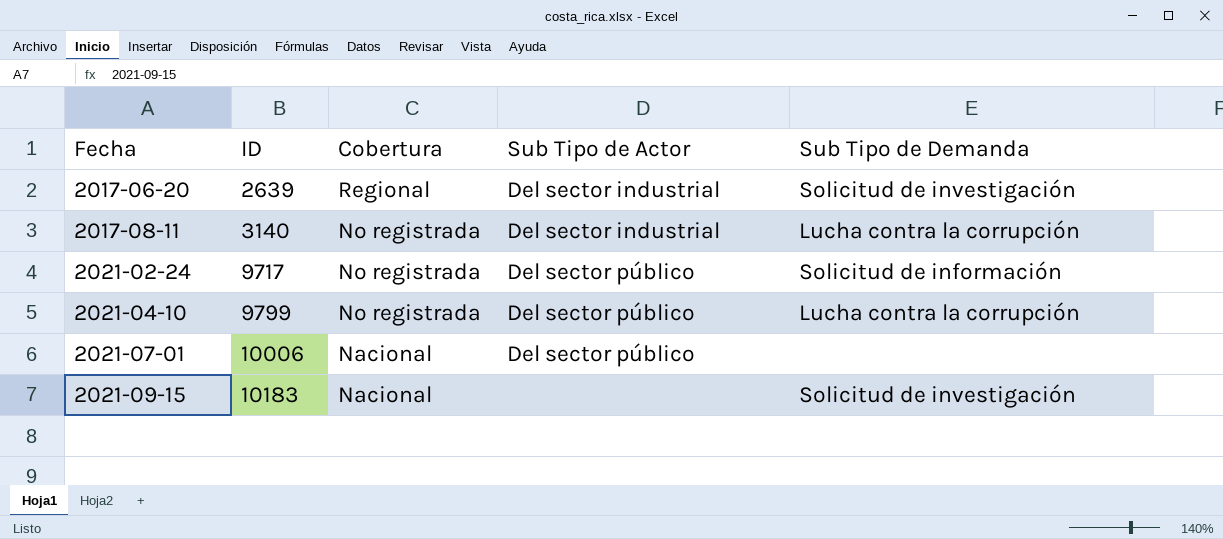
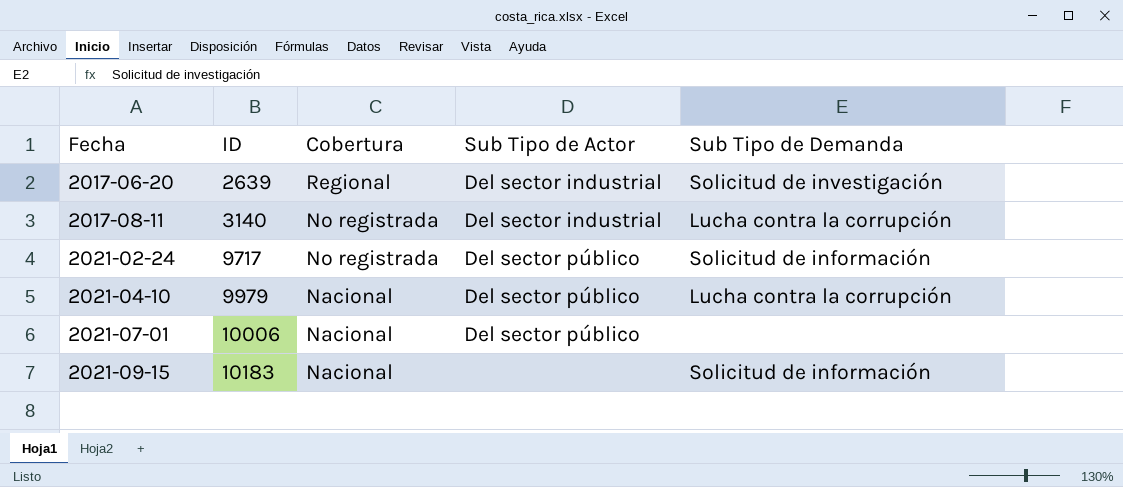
2021-04-10 | ID: 9799 -> 9979
2021-04-10 | Cobertura: No registrada -> Nacional
2021-09-15 | Sub Tipo de Demanda: Solicitud de investigación -> Solicitud de información

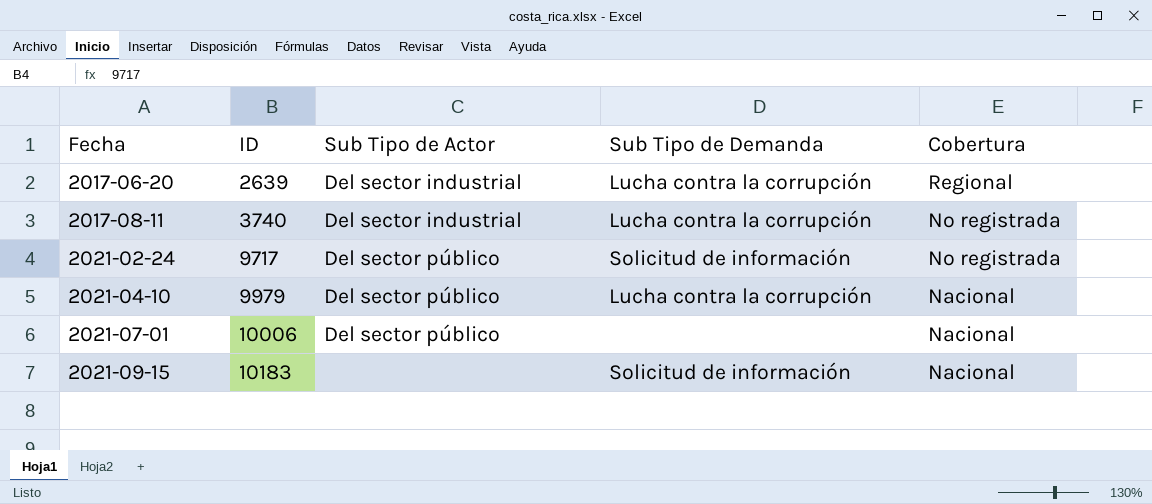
column Cobertura | position: 3 -> 5
2017-06-20 | Sub Tipo de Demanda: Solicitud de investigación -> Lucha contra la corrupción
2017-08-11 | ID: 3140 -> 3740

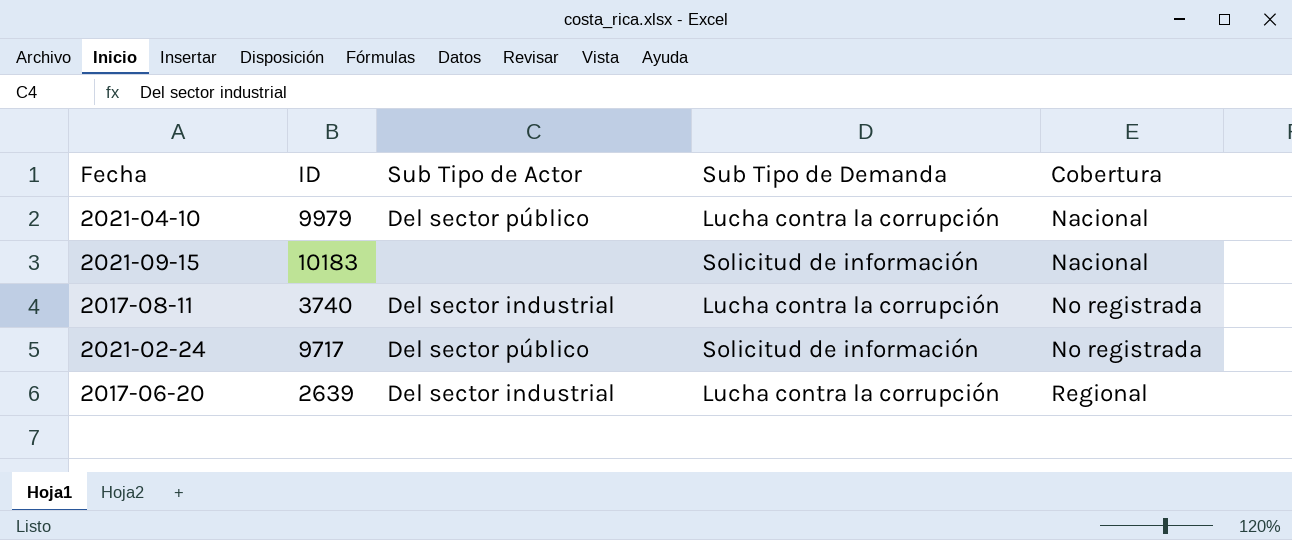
row order: Fecha ascending -> Cobertura ascending
row 2021-07-01: 10006 | Del sector público | none | Nacional -> none

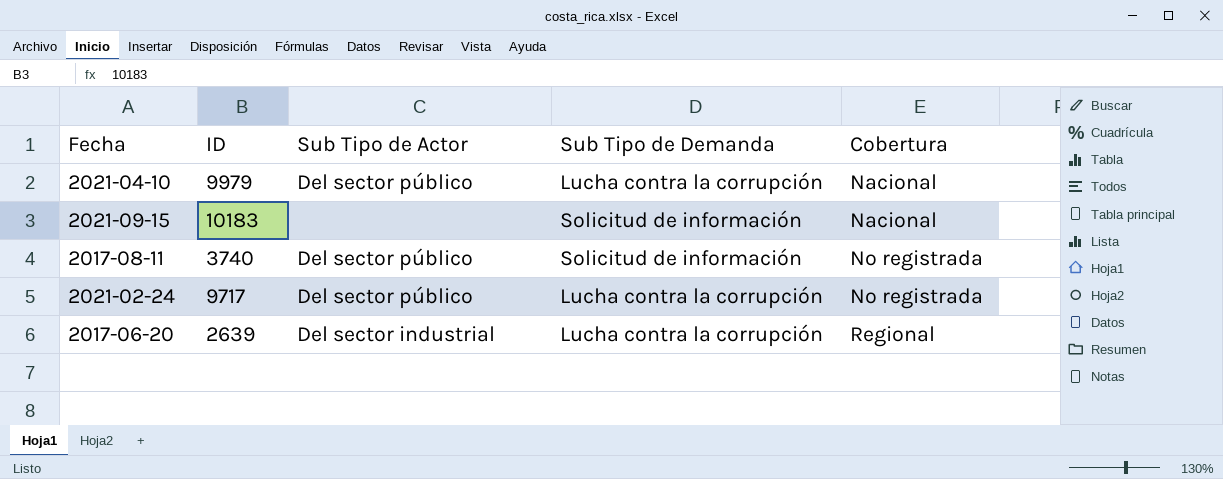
2017-08-11 | Sub Tipo de Actor: Del sector industrial -> Del sector público
2017-08-11 | Sub Tipo de Demanda: Lucha contra la corrupción -> Solicitud de información
2021-02-24 | Sub Tipo de Demanda: Solicitud de información -> Lucha contra la corrupción

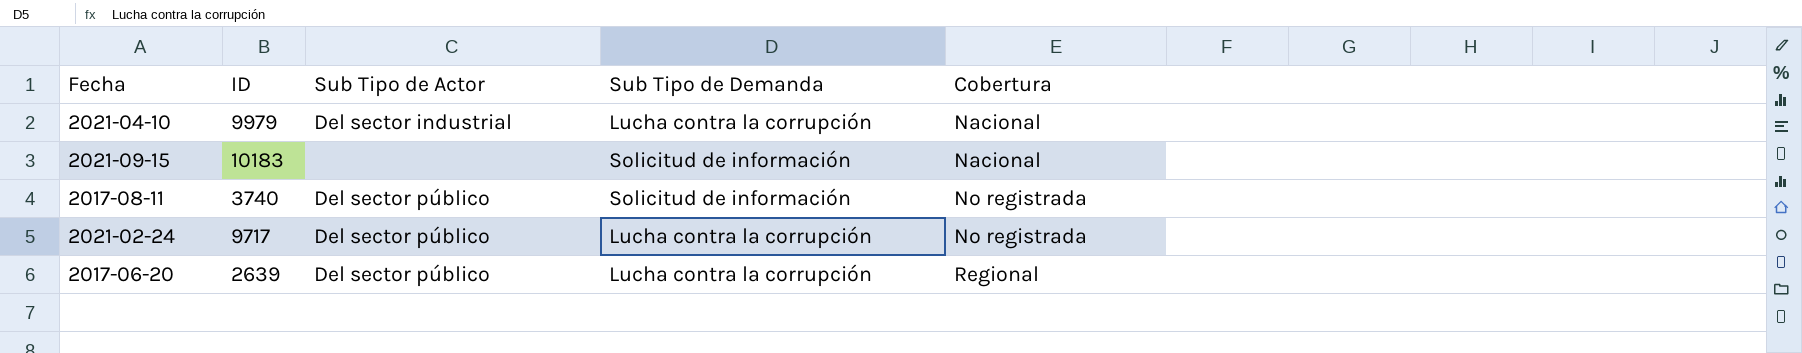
2021-04-10 | Sub Tipo de Actor: Del sector público -> Del sector industrial
2017-06-20 | Sub Tipo de Actor: Del sector industrial -> Del sector público

